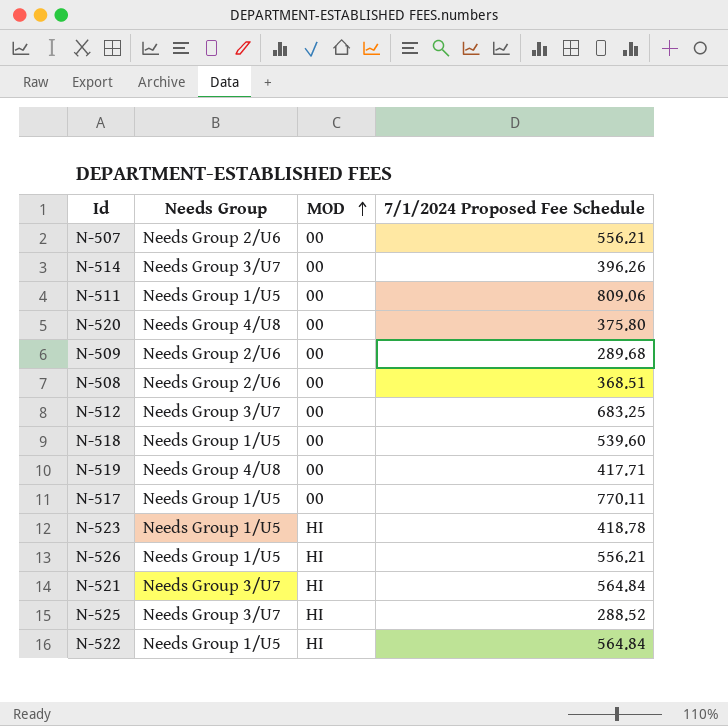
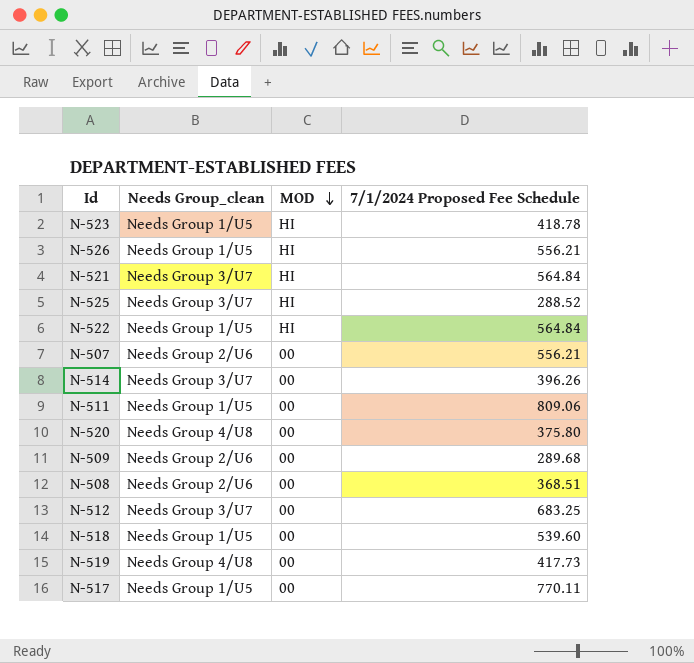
row order: MOD ascending -> MOD descending
column name: Needs Group -> Needs Group_clean
N-519 | 7/1/2024 Proposed Fee Schedule: 417.71 -> 417.73

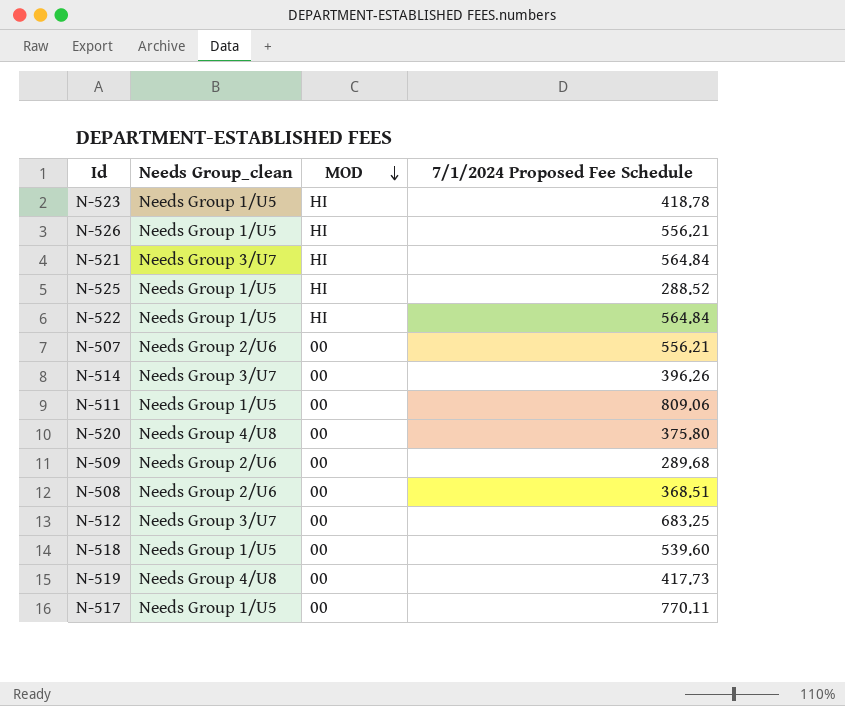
N-525 | Needs Group_clean: Needs Group 3/U7 -> Needs Group 1/U5

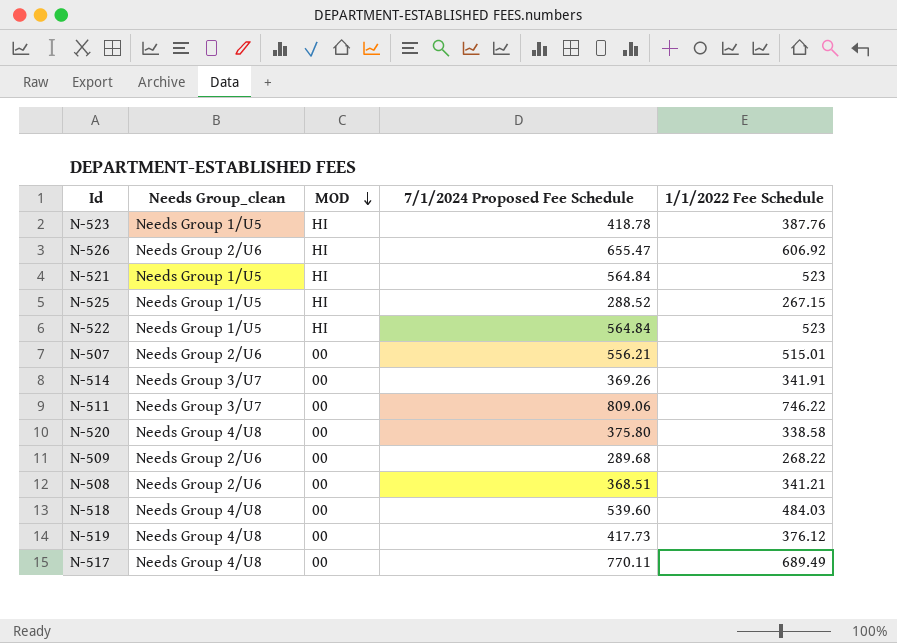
column 1/1/2022 Fee Schedule | position: none -> 5
row N-512: Needs Group 3/U7 | 00 | 683.25 -> none
N-526 | Needs Group_clean: Needs Group 1/U5 -> Needs Group 2/U6
N-526 | 7/1/2024 Proposed Fee Schedule: 556.21 -> 655.47
N-521 | Needs Group_clean: Needs Group 3/U7 -> Needs Group 1/U5
N-514 | 7/1/2024 Proposed Fee Schedule: 396.26 -> 369.26
N-511 | Needs Group_clean: Needs Group 1/U5 -> Needs Group 3/U7
N-518 | Needs Group_clean: Needs Group 1/U5 -> Needs Group 4/U8
N-517 | Needs Group_clean: Needs Group 1/U5 -> Needs Group 4/U8

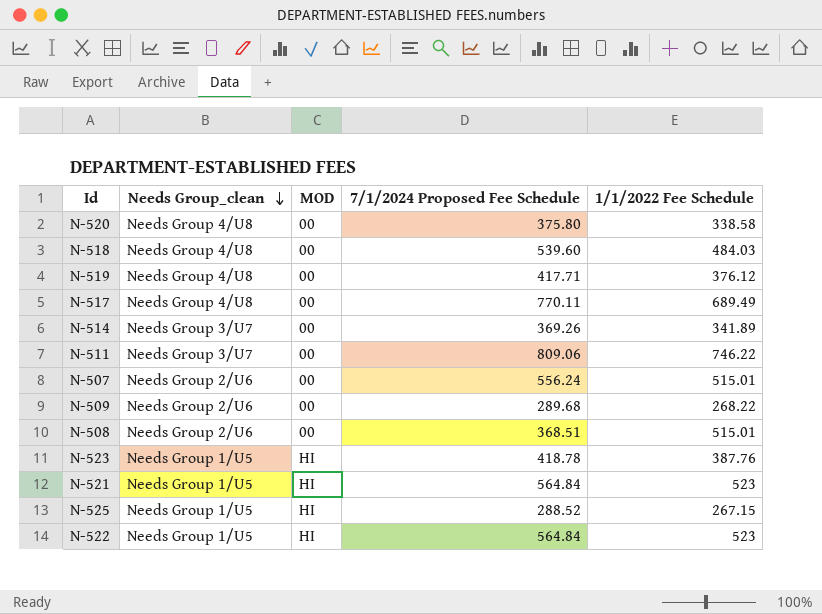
row order: MOD descending -> Needs Group_clean descending
row N-526: Needs Group 2/U6 | HI | 655.47 | 606.92 -> none
N-519 | 7/1/2024 Proposed Fee Schedule: 417.73 -> 417.71
N-514 | 1/1/2022 Fee Schedule: 341.91 -> 341.89
N-507 | 7/1/2024 Proposed Fee Schedule: 556.21 -> 556.24
N-508 | 1/1/2022 Fee Schedule: 341.21 -> 515.01

